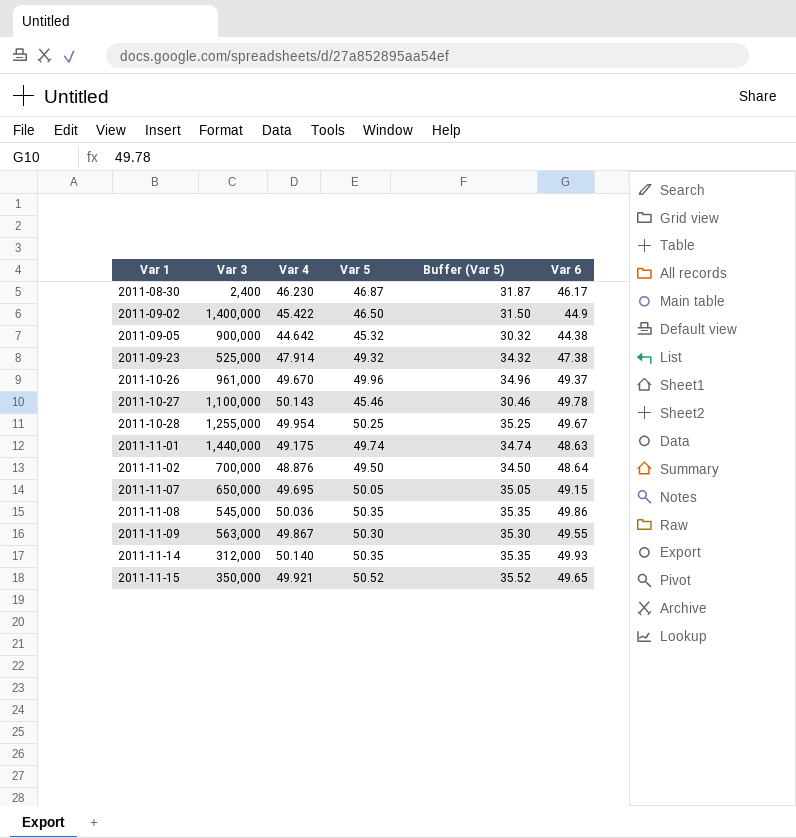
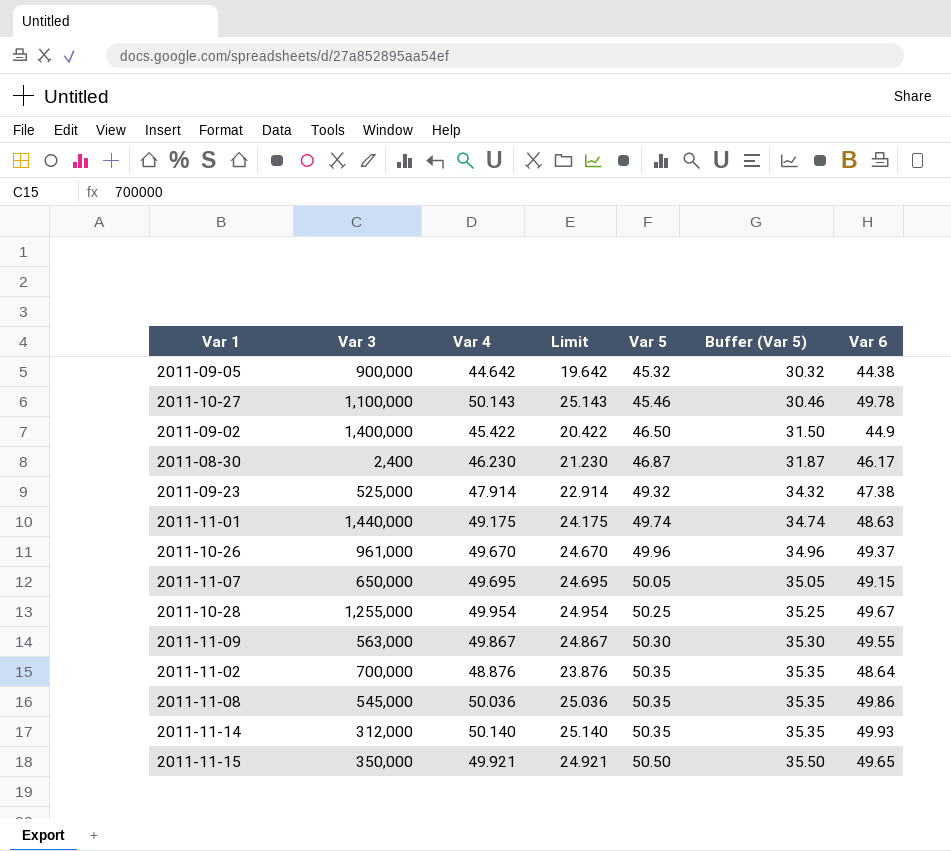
row order: Var 1 ascending -> Var 5 ascending
column Limit | formula: none -> [Var 4] - 25
2011-11-02 | Var 5: 49.50 -> 50.35
2011-11-02 | Buffer (Var 5): 34.50 -> 35.35
2011-11-15 | Var 5: 50.52 -> 50.50
2011-11-15 | Buffer (Var 5): 35.52 -> 35.50

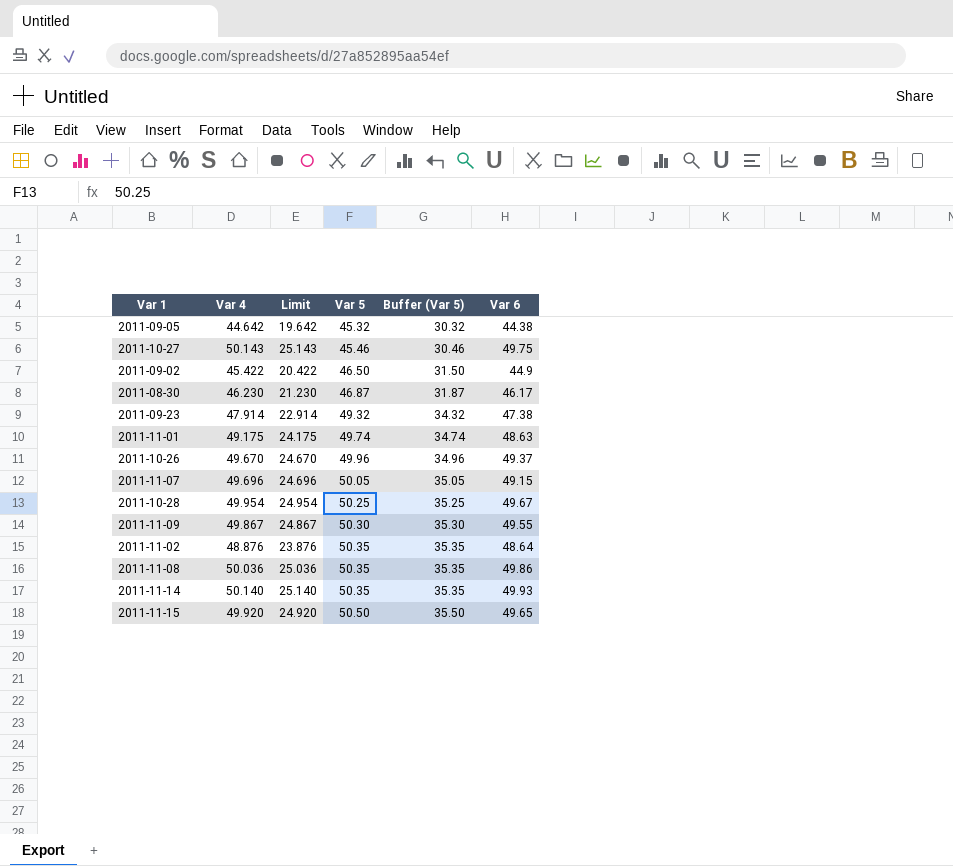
column Var 3 | position: 2 -> none
2011-10-27 | Var 6: 49.78 -> 49.75
2011-11-07 | Var 4: 49.695 -> 49.696
2011-11-07 | Limit: 24.695 -> 24.696
2011-11-15 | Var 4: 49.921 -> 49.920
2011-11-15 | Limit: 24.921 -> 24.920

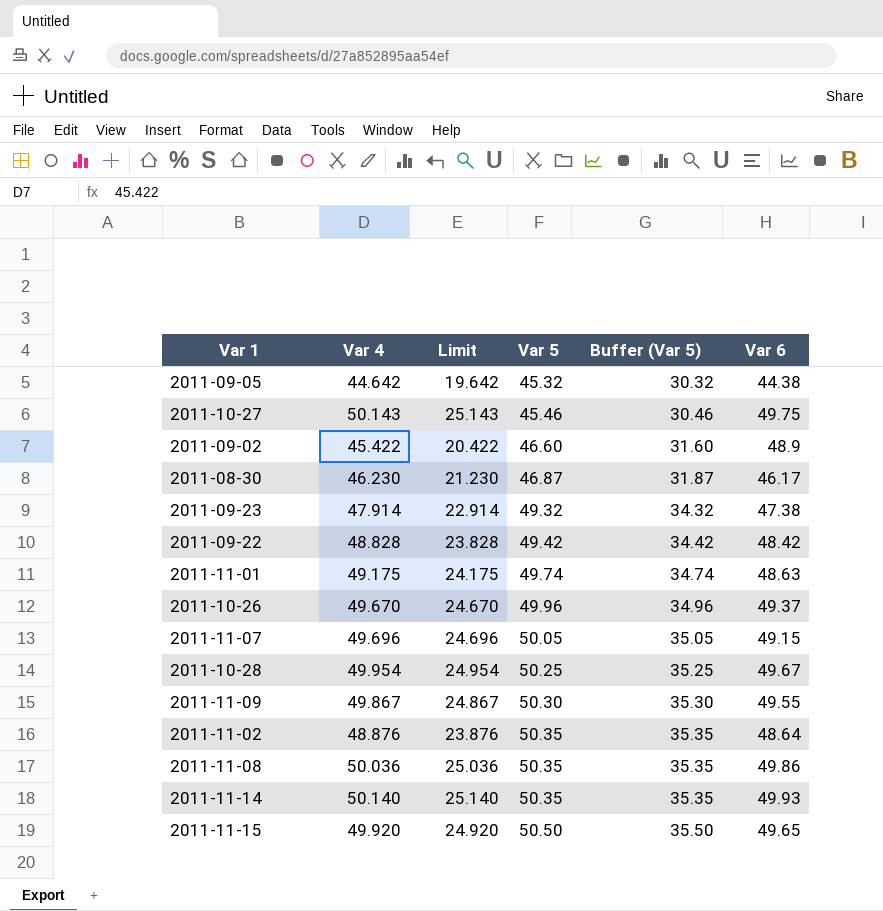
2011-09-02 | Var 5: 46.50 -> 46.60
2011-09-02 | Buffer (Var 5): 31.50 -> 31.60
2011-09-02 | Var 6: 44.9 -> 48.9
row 2011-09-22: none -> 48.828 | 23.828 | 49.42 | 34.42 | 48.42

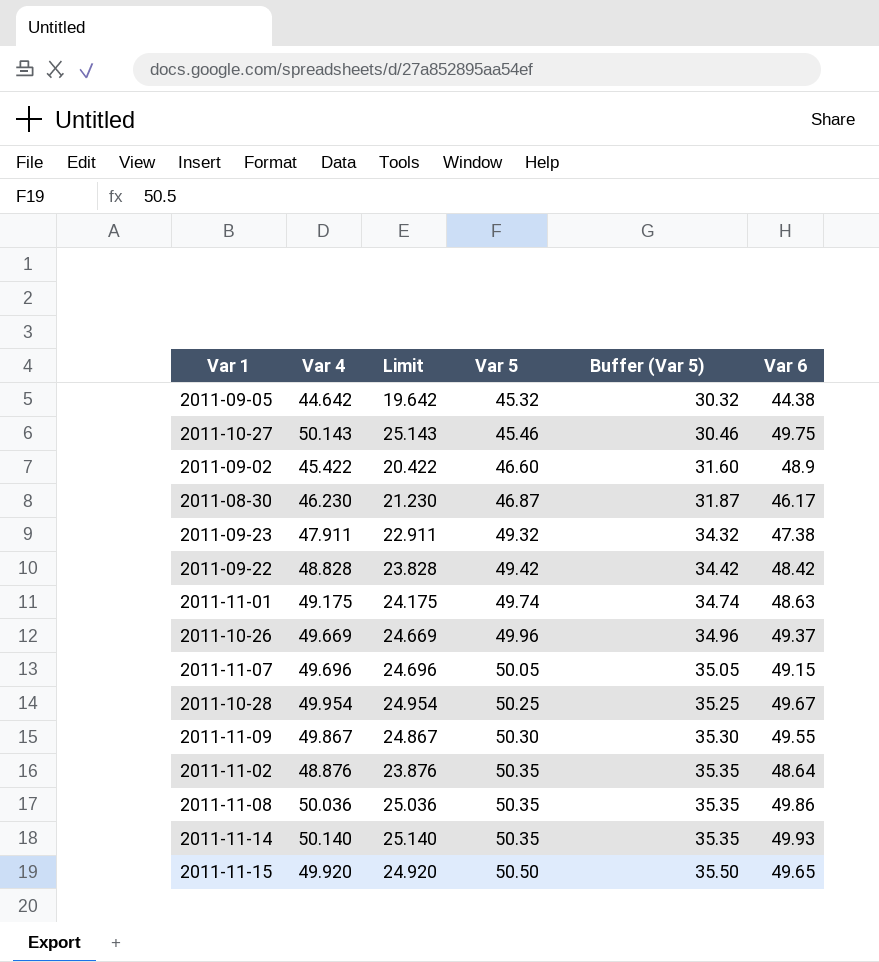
2011-09-23 | Var 4: 47.914 -> 47.911
2011-09-23 | Limit: 22.914 -> 22.911
2011-10-26 | Var 4: 49.670 -> 49.669
2011-10-26 | Limit: 24.670 -> 24.669

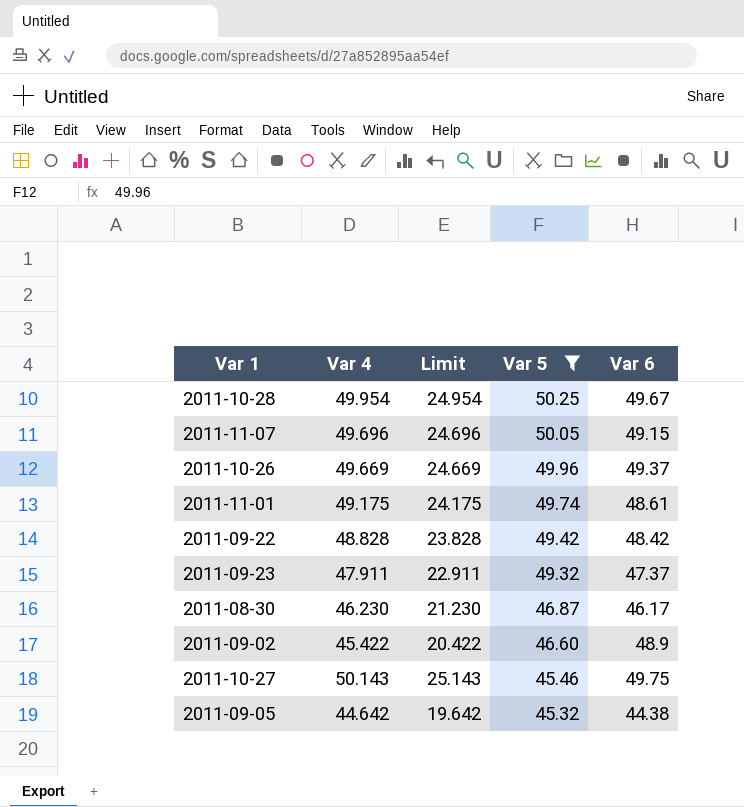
filter: none -> Var 5 <= 50.25
row order: Var 5 ascending -> Var 5 descending
column Buffer (Var 5) | formula: [Var 5] - 15 -> none
2011-11-01 | Var 6: 48.63 -> 48.61
2011-09-23 | Var 6: 47.38 -> 47.37

